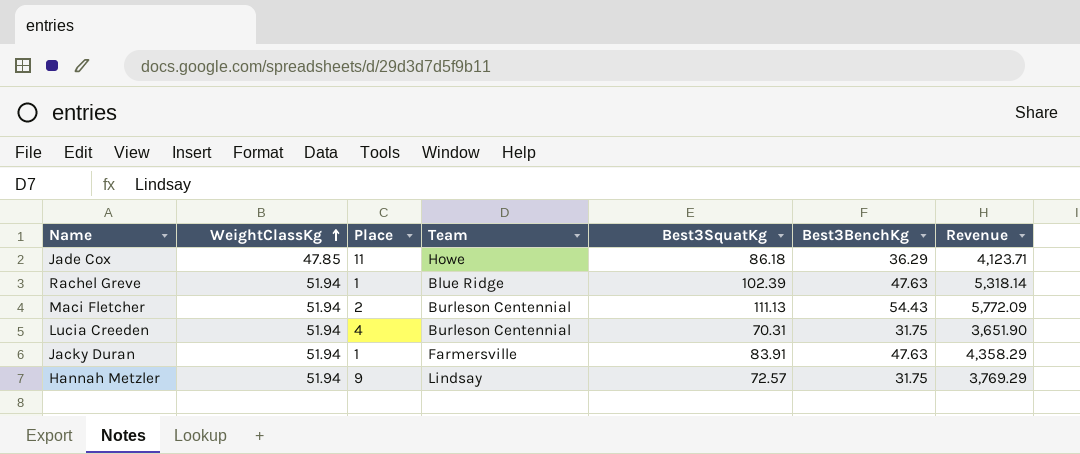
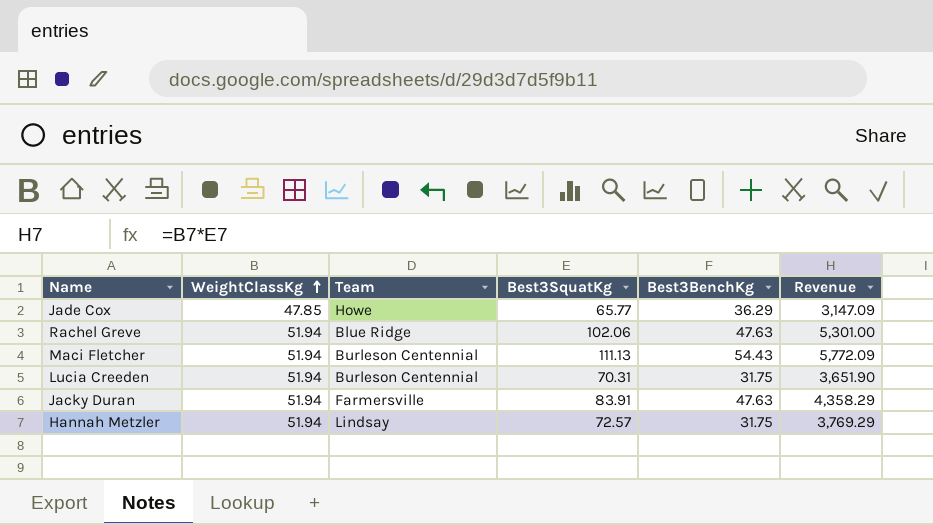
column Place | position: 3 -> none
Jade Cox | Best3SquatKg: 86.18 -> 65.77
Jade Cox | Revenue: 4,123.71 -> 3,147.09
Rachel Greve | Best3SquatKg: 102.39 -> 102.06
Rachel Greve | Revenue: 5,318.14 -> 5,301.00

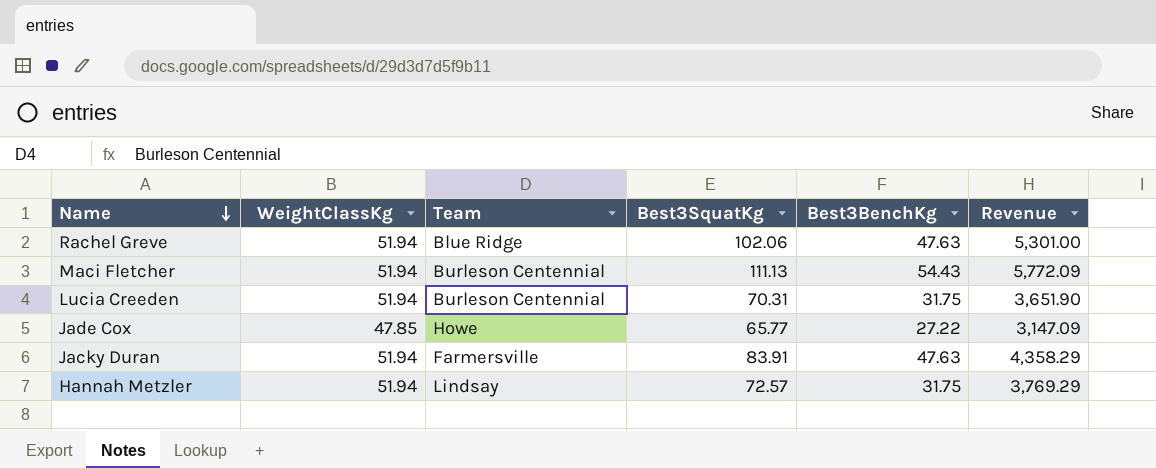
row order: WeightClassKg ascending -> Name descending
Jade Cox | Best3BenchKg: 36.29 -> 27.22

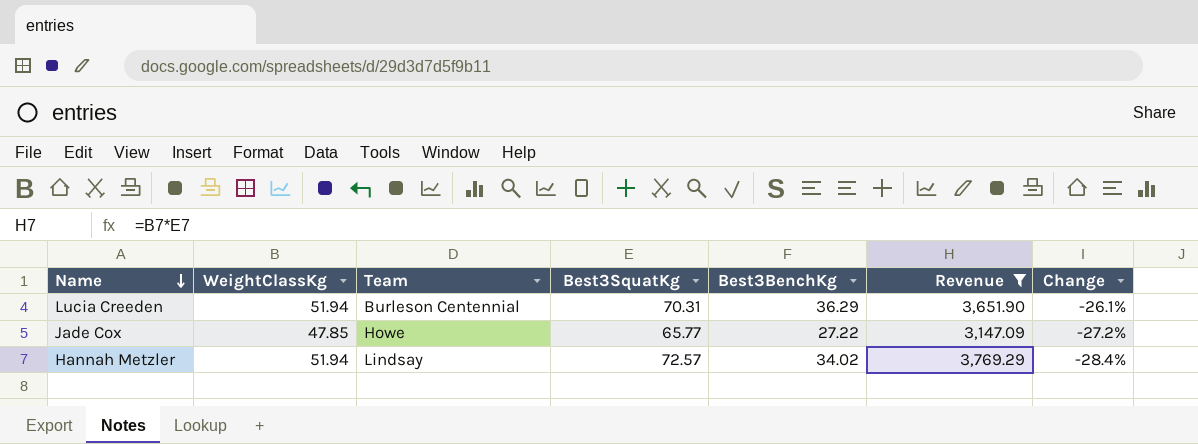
filter: none -> Revenue <= 3,769.29
column Change | formula: none -> ([WeightClassKg] - [Best3SquatKg]) / [Best3SquatKg]
Lucia Creeden | Best3BenchKg: 31.75 -> 36.29
Hannah Metzler | Best3BenchKg: 31.75 -> 34.02

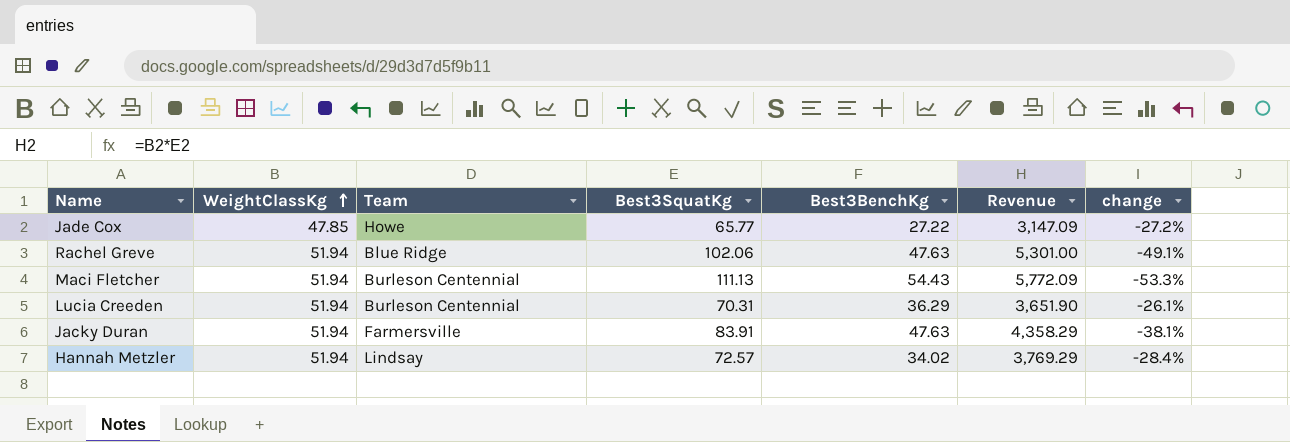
filter: Revenue <= 3,769.29 -> none
row order: Name descending -> WeightClassKg ascending
column name: Change -> change

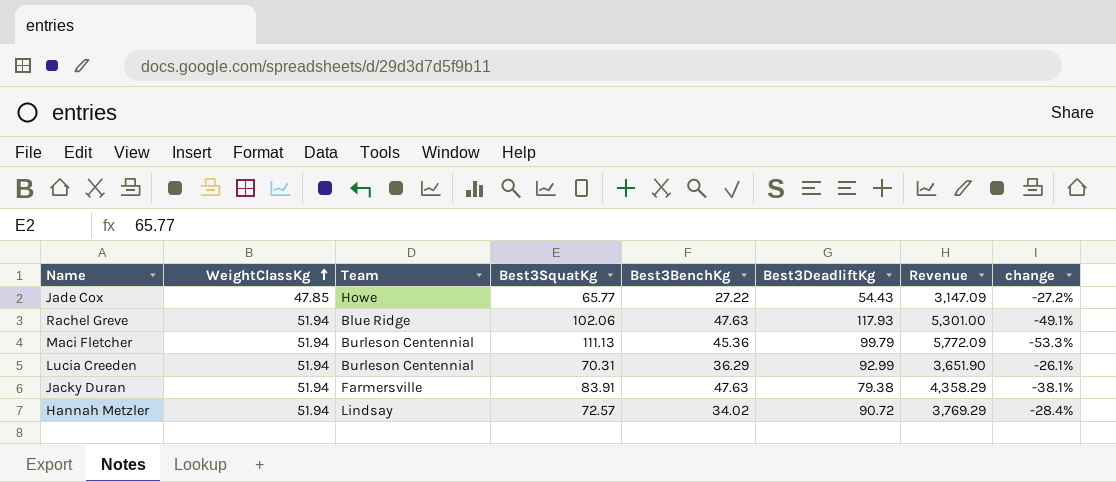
column Best3DeadliftKg | position: none -> 6
Maci Fletcher | Best3BenchKg: 54.43 -> 45.36

